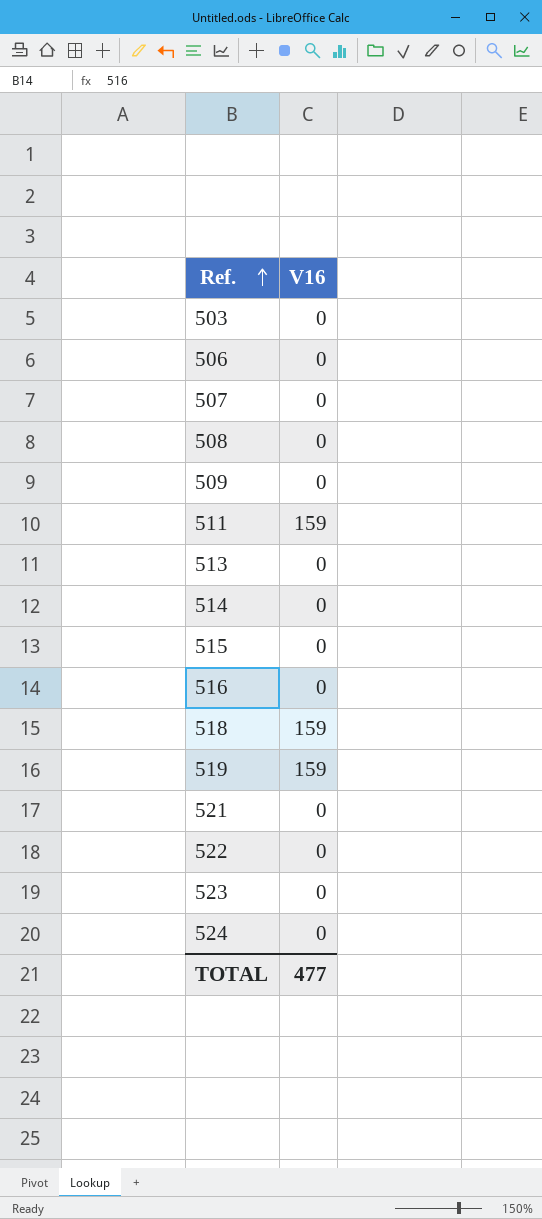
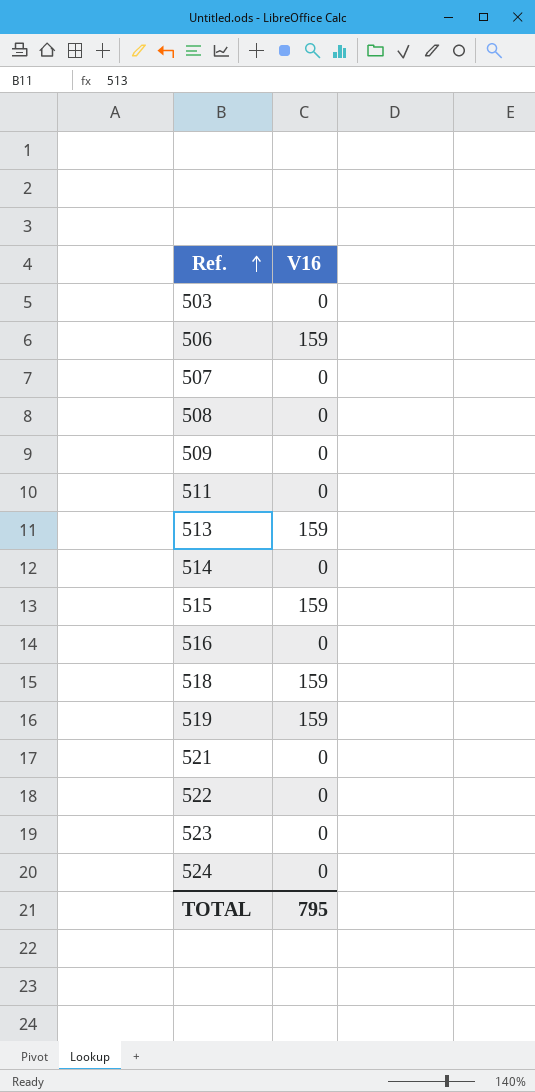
506 | V16: 0 -> 159
511 | V16: 159 -> 0
513 | V16: 0 -> 159
515 | V16: 0 -> 159
TOTAL | V16: 477 -> 795

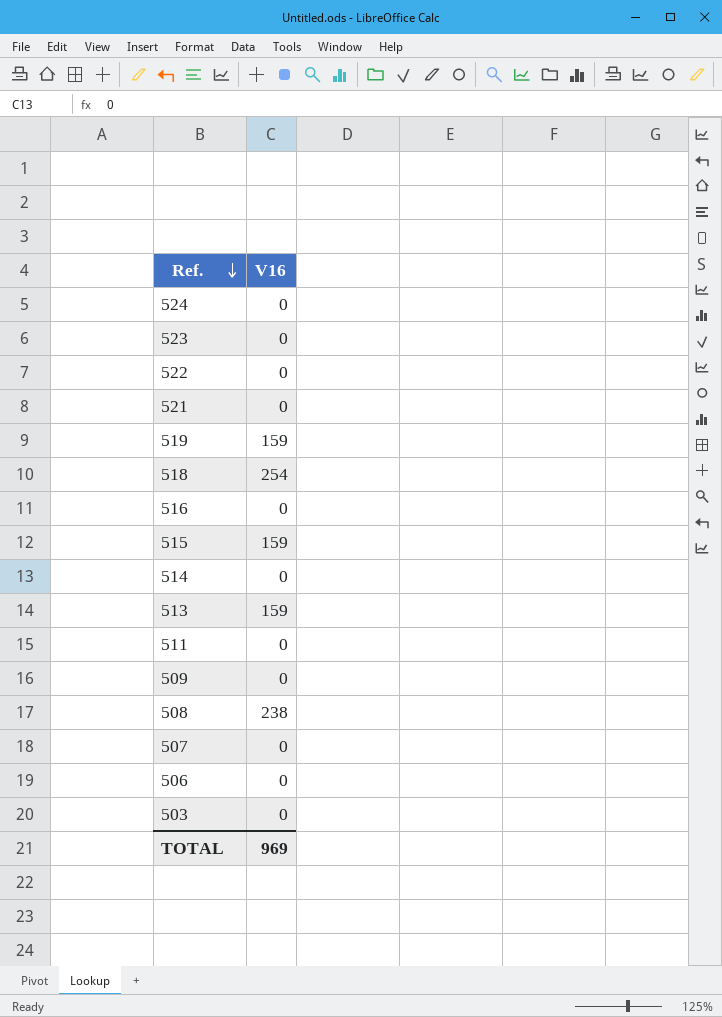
row order: Ref. ascending -> Ref. descending
518 | V16: 159 -> 254
508 | V16: 0 -> 238
506 | V16: 159 -> 0
TOTAL | V16: 795 -> 969

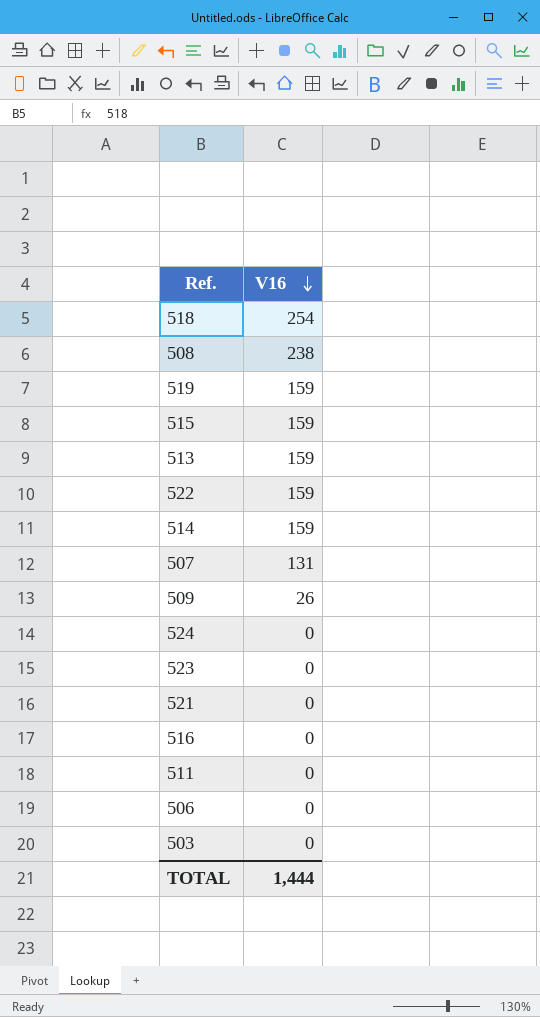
row order: Ref. descending -> V16 descending
522 | V16: 0 -> 159
514 | V16: 0 -> 159
507 | V16: 0 -> 131
509 | V16: 0 -> 26
TOTAL | V16: 969 -> 1,444

